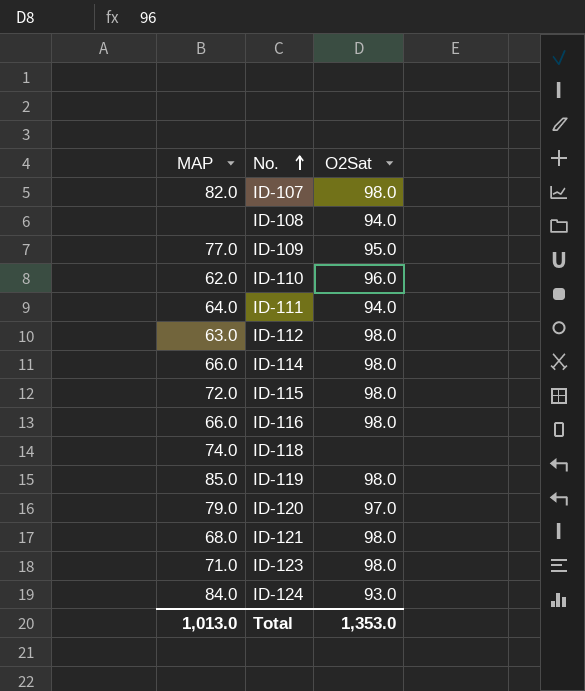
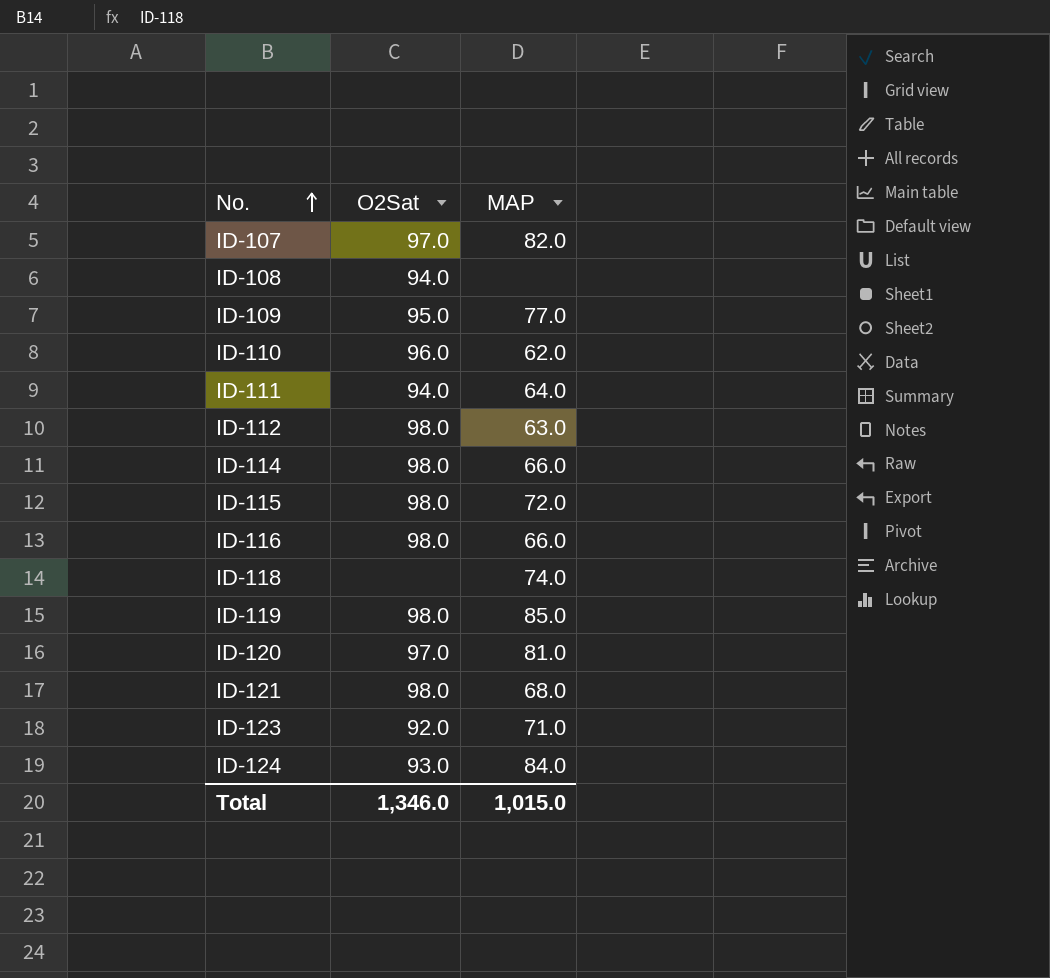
column MAP | position: 1 -> 3
ID-107 | O2Sat: 98.0 -> 97.0
ID-120 | MAP: 79.0 -> 81.0
ID-123 | O2Sat: 98.0 -> 92.0
Total | O2Sat: 1,353.0 -> 1,346.0
Total | MAP: 1,013.0 -> 1,015.0

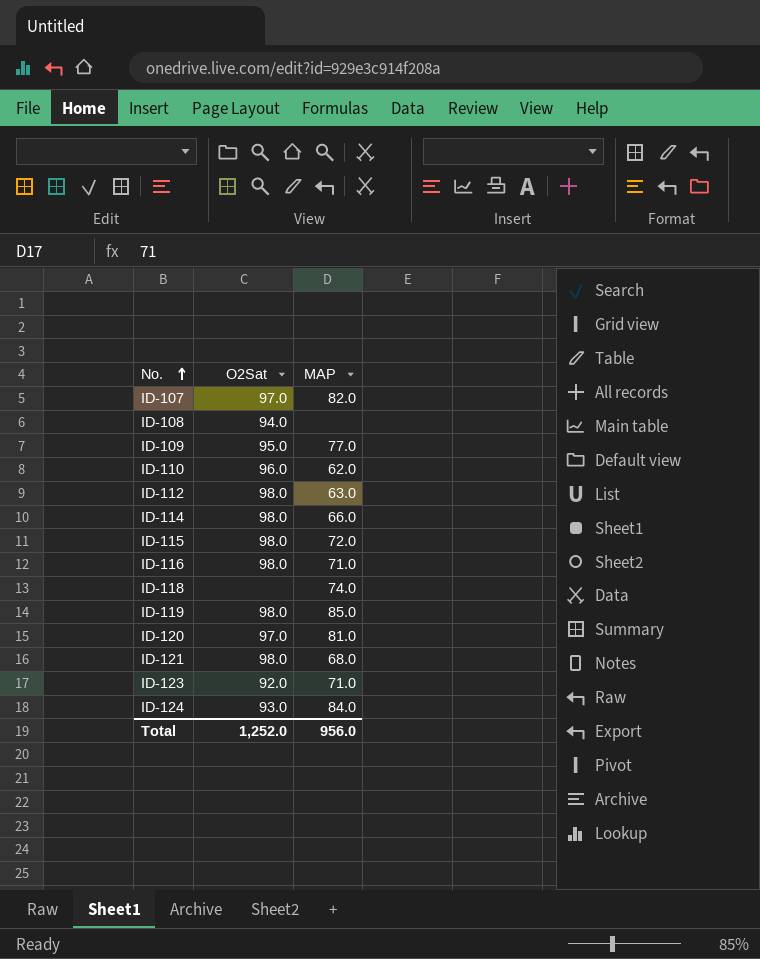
row ID-111: 94.0 | 64.0 -> none
ID-116 | MAP: 66.0 -> 71.0
Total | O2Sat: 1,346.0 -> 1,252.0
Total | MAP: 1,015.0 -> 956.0

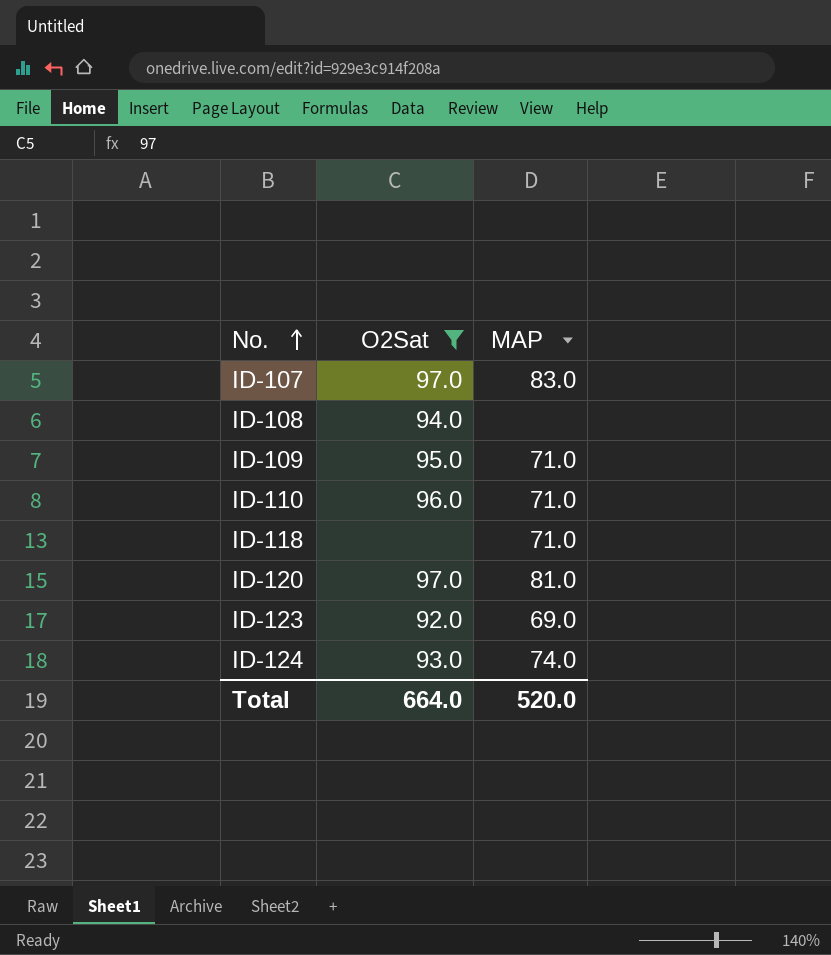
filter: none -> O2Sat != 98.0
ID-107 | MAP: 82.0 -> 83.0
ID-109 | MAP: 77.0 -> 71.0
ID-110 | MAP: 62.0 -> 71.0
ID-118 | MAP: 74.0 -> 71.0
ID-123 | MAP: 71.0 -> 69.0
ID-124 | MAP: 84.0 -> 74.0
Total | O2Sat: 1,252.0 -> 664.0
Total | MAP: 956.0 -> 520.0

